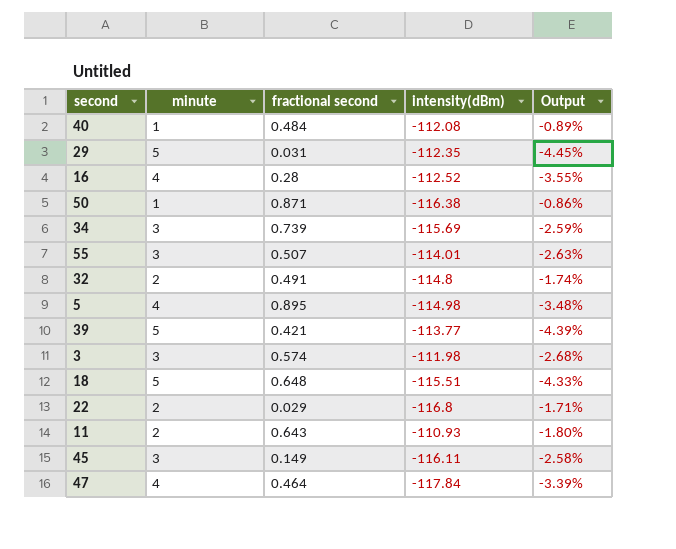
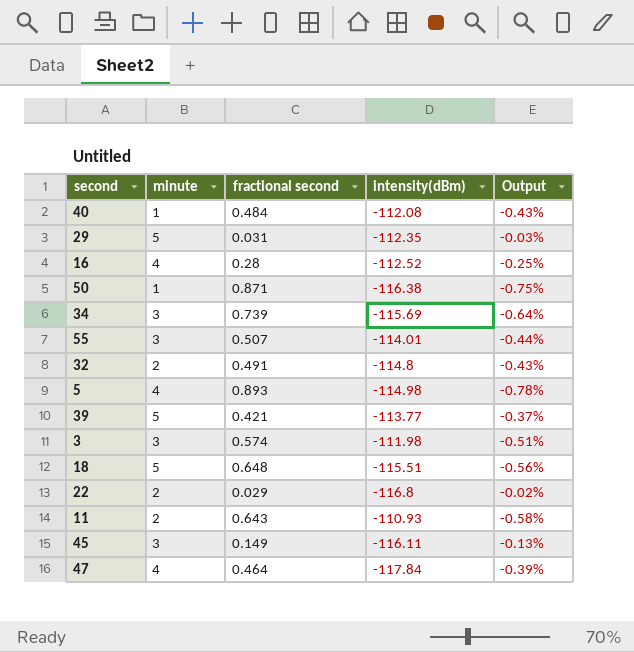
column Output | formula: [minute] / [intensity(dBm)] -> [fractional second] / [intensity(dBm)]
5 | fractional second: 0.895 -> 0.893

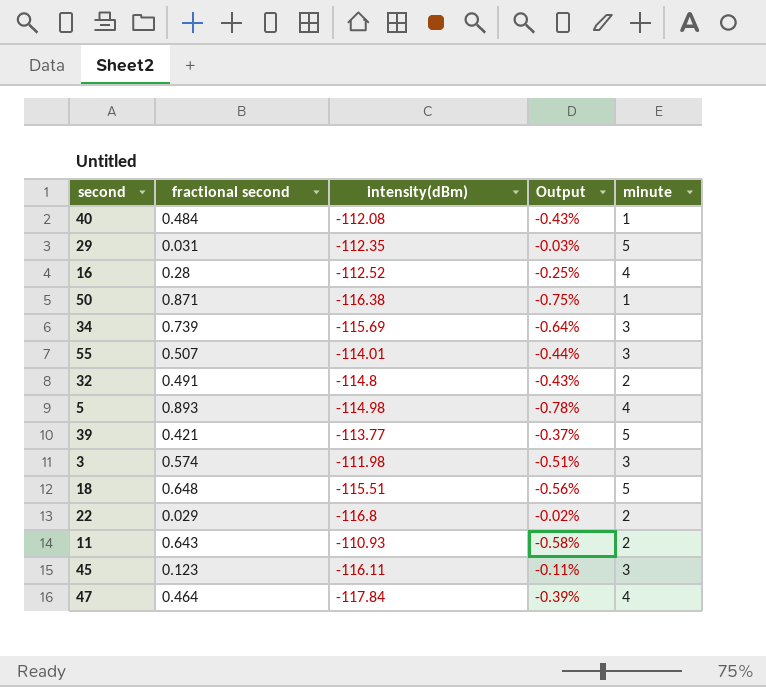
column minute | position: 2 -> 5
45 | fractional second: 0.149 -> 0.123
45 | Output: -0.13% -> -0.11%

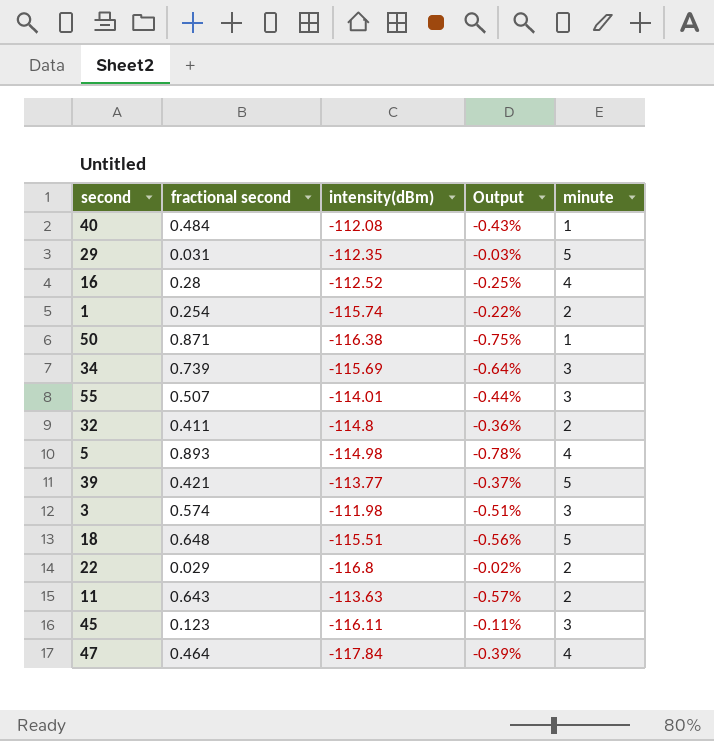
row 1: none -> 0.254 | -115.74 | -0.22% | 2
32 | fractional second: 0.491 -> 0.411
32 | Output: -0.43% -> -0.36%
11 | intensity(dBm): -110.93 -> -113.63
11 | Output: -0.58% -> -0.57%

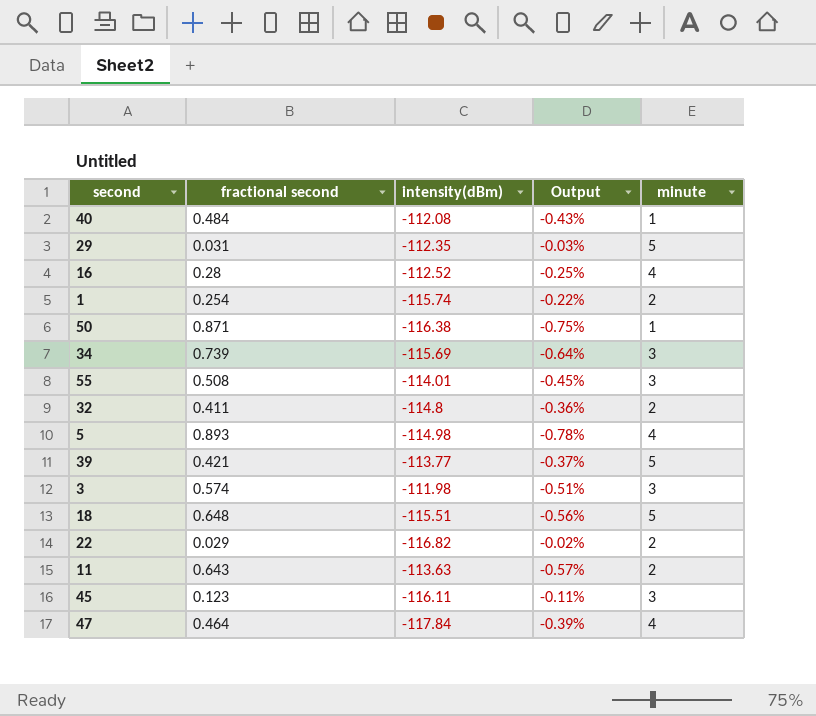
55 | fractional second: 0.507 -> 0.508
55 | Output: -0.44% -> -0.45%
22 | intensity(dBm): -116.8 -> -116.82

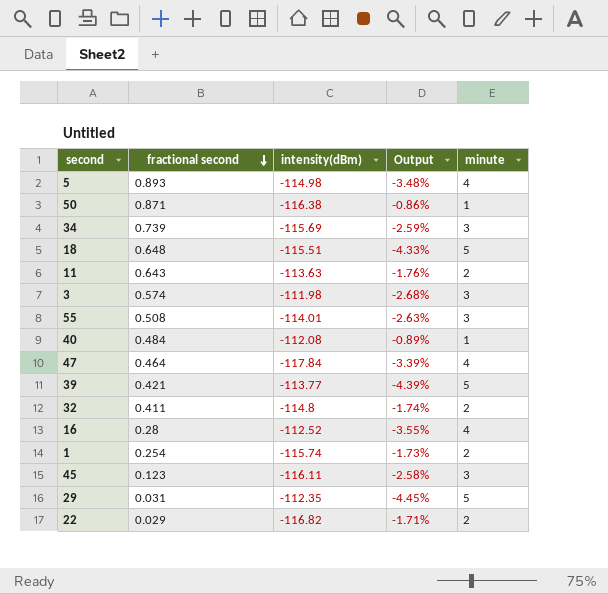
row order: none -> fractional second descending
column Output | formula: [fractional second] / [intensity(dBm)] -> [minute] / [intensity(dBm)]

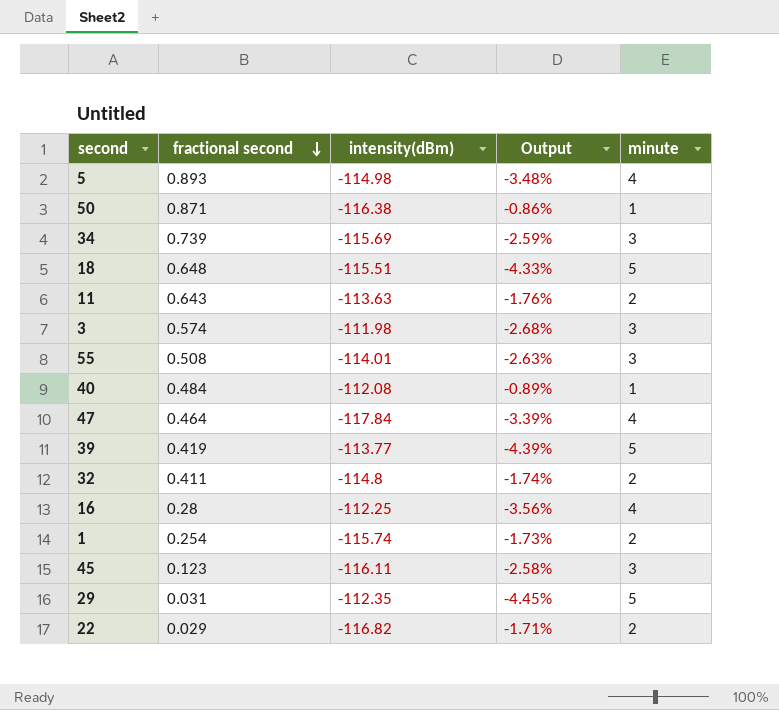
39 | fractional second: 0.421 -> 0.419
16 | intensity(dBm): -112.52 -> -112.25
16 | Output: -3.55% -> -3.56%

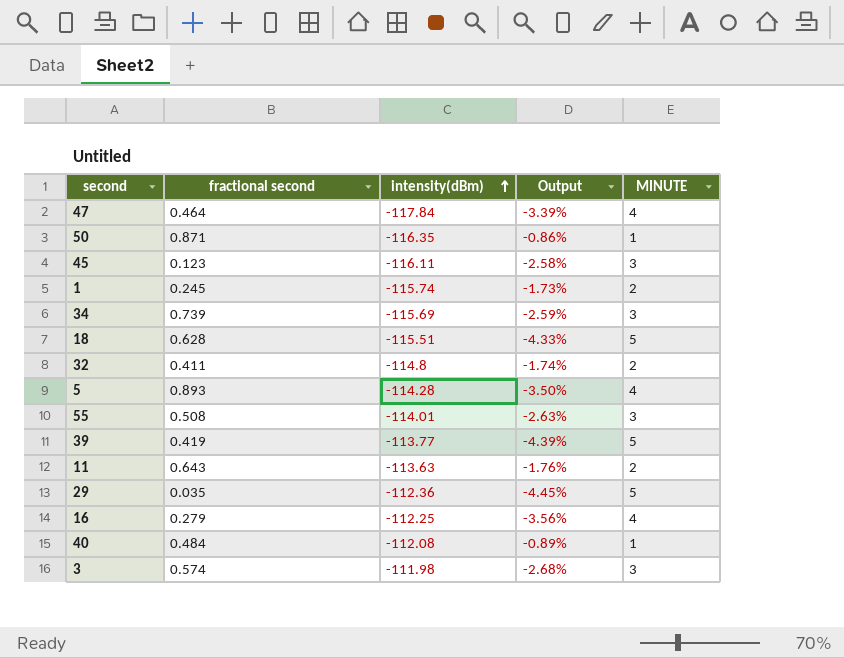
row order: fractional second descending -> intensity(dBm) ascending
column name: minute -> MINUTE
row 22: 0.029 | -116.82 | -1.71% | 2 -> none
50 | intensity(dBm): -116.38 -> -116.35
1 | fractional second: 0.254 -> 0.245
18 | fractional second: 0.648 -> 0.628
5 | intensity(dBm): -114.98 -> -114.28
5 | Output: -3.48% -> -3.50%
29 | fractional second: 0.031 -> 0.035
29 | intensity(dBm): -112.35 -> -112.36
16 | fractional second: 0.28 -> 0.279

